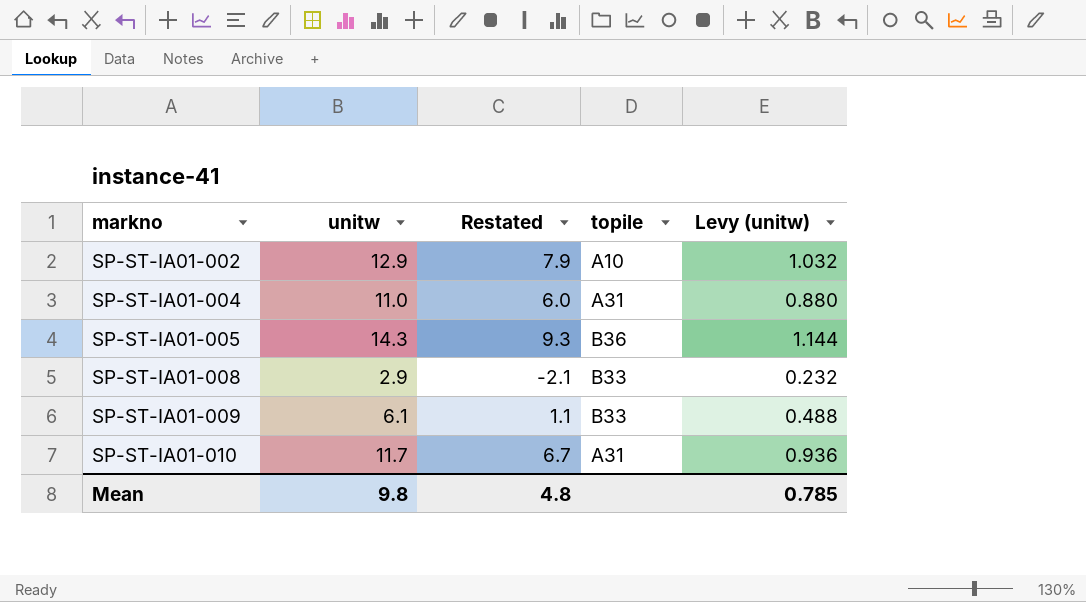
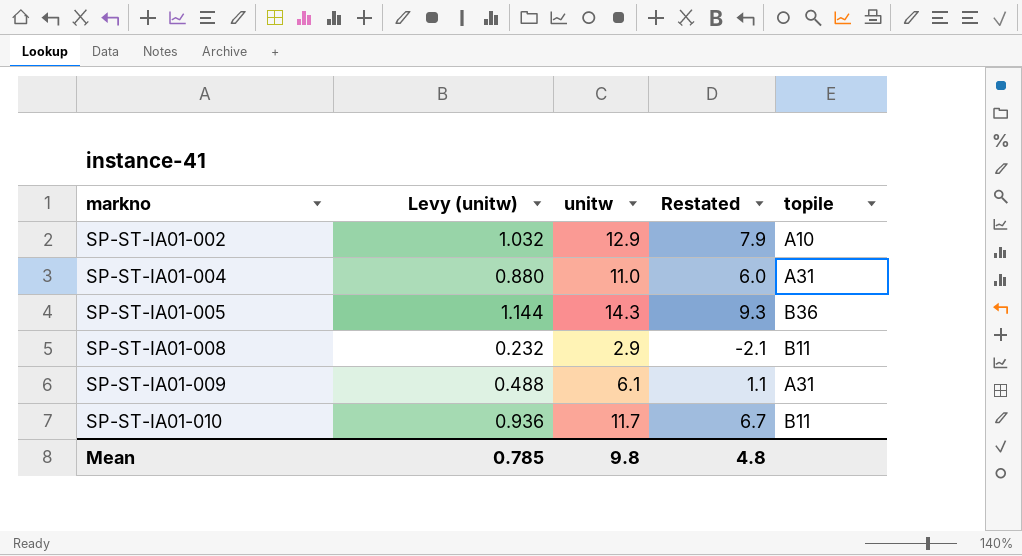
column Levy (unitw) | position: 5 -> 2
SP-ST-IA01-008 | topile: B33 -> B11
SP-ST-IA01-009 | topile: B33 -> A31
SP-ST-IA01-010 | topile: A31 -> B11

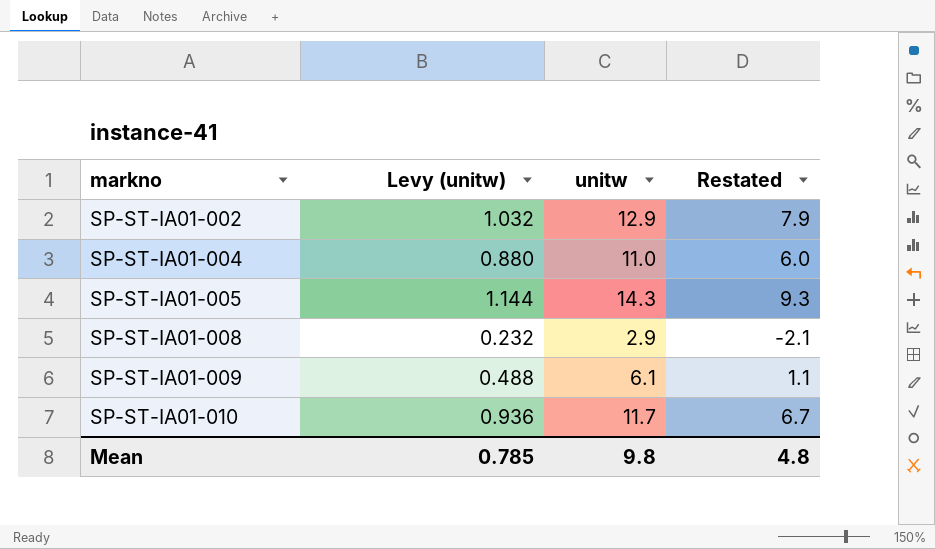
column topile | position: 5 -> none

